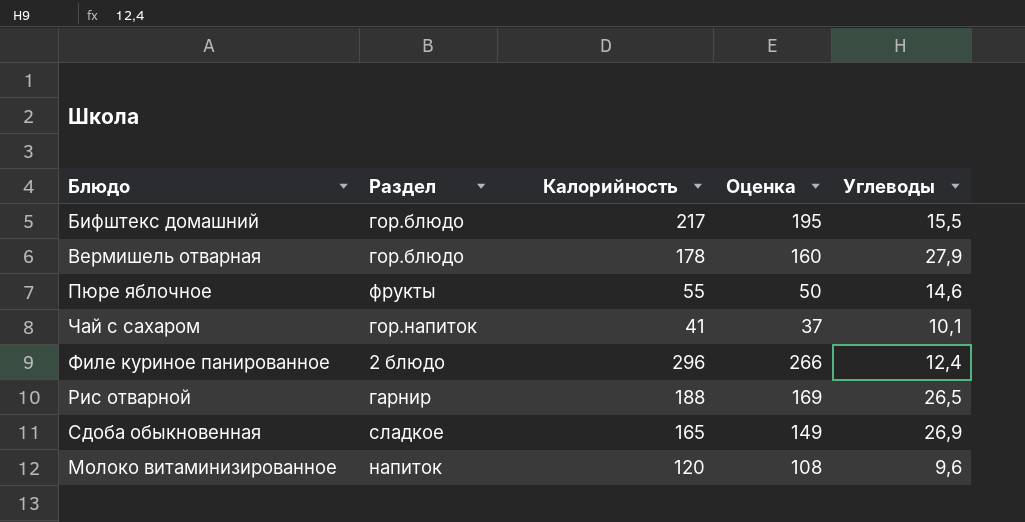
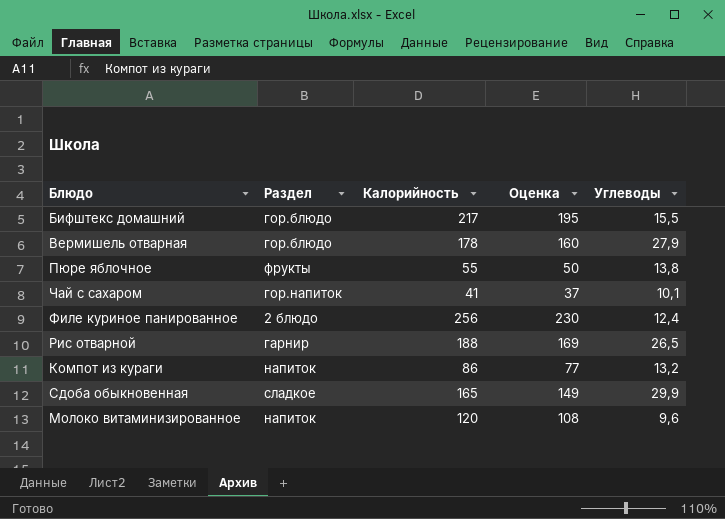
Пюре яблочное | Углеводы: 14,6 -> 13,8
Филе куриное панированное | Калорийность: 296 -> 256
Филе куриное панированное | Оценка: 266 -> 230
row Компот из кураги: none -> напиток | 86 | 77 | 13,2
Сдоба обыкновенная | Углеводы: 26,9 -> 29,9

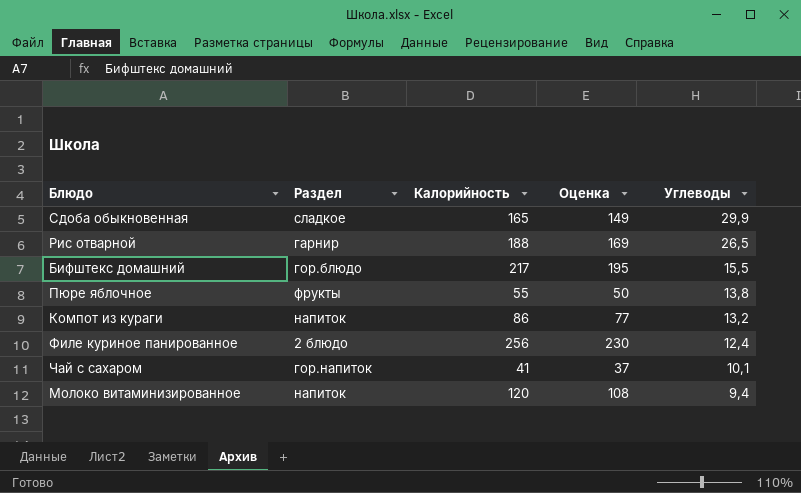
row order: none -> Углеводы descending
row Вермишель отварная: гор.блюдо | 178 | 160 | 27,9 -> none
Молоко витаминизированное | Углеводы: 9,6 -> 9,4

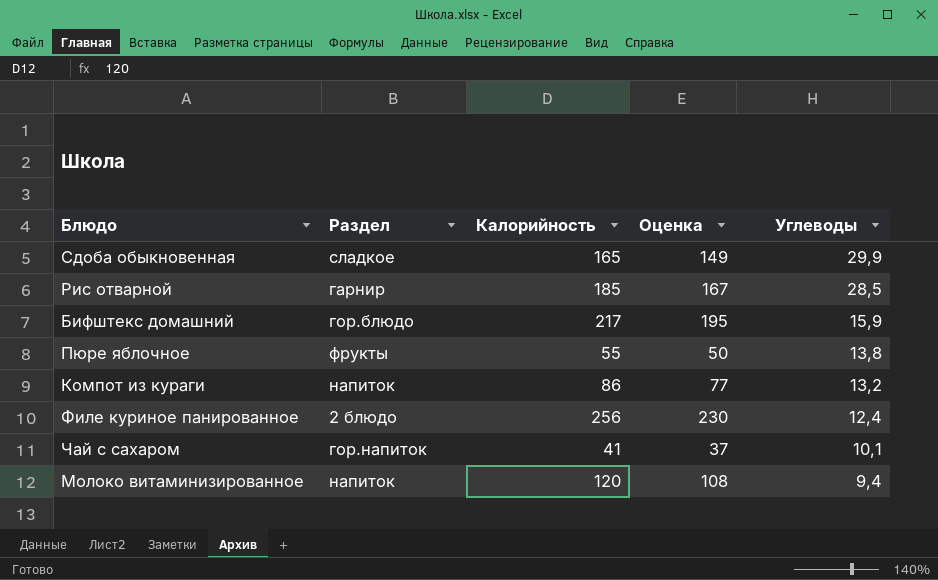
Рис отварной | Калорийность: 188 -> 185
Рис отварной | Оценка: 169 -> 167
Рис отварной | Углеводы: 26,5 -> 28,5
Бифштекс домашний | Углеводы: 15,5 -> 15,9

